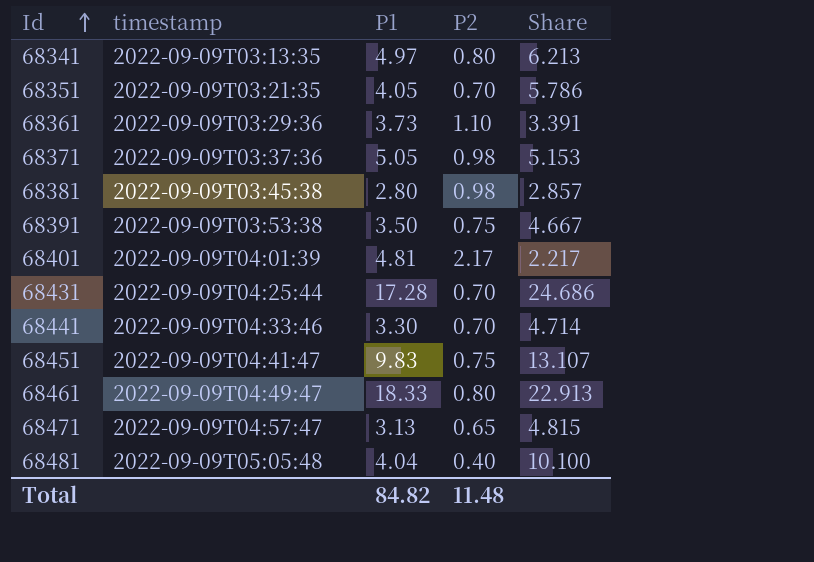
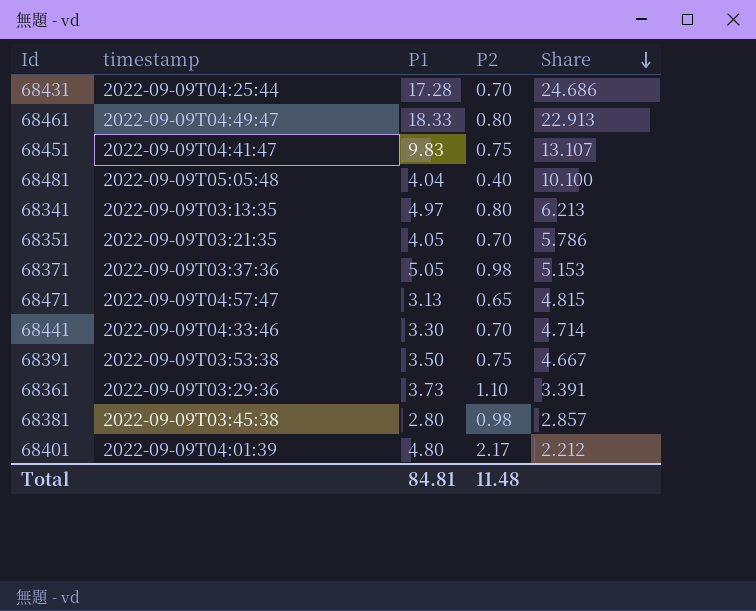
row order: Id ascending -> Share descending
68401 | P1: 4.81 -> 4.80
68401 | Share: 2.217 -> 2.212
Total | P1: 84.82 -> 84.81

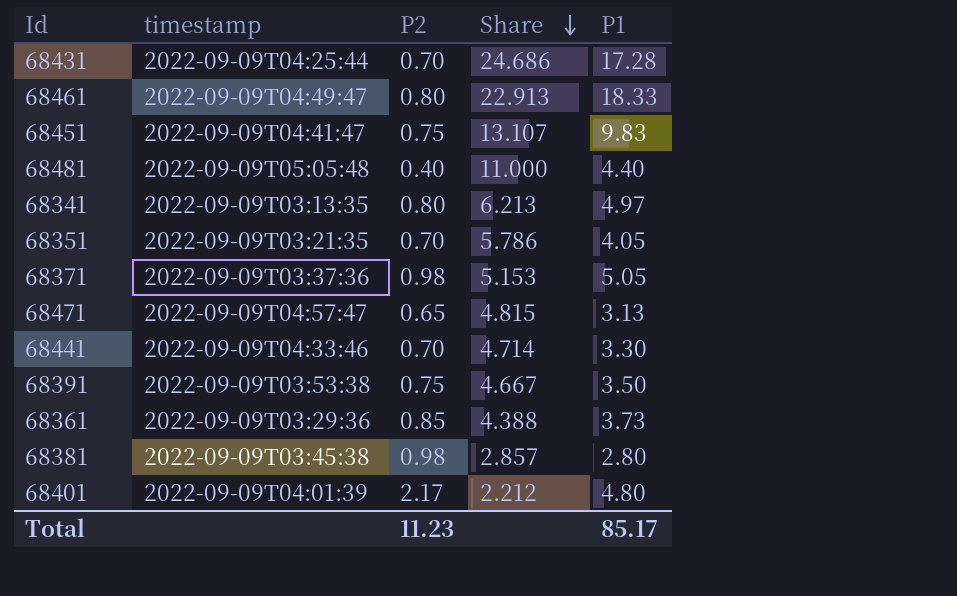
column P1 | position: 3 -> 5
68481 | Share: 10.100 -> 11.000
68481 | P1: 4.04 -> 4.40
68361 | P2: 1.10 -> 0.85
68361 | Share: 3.391 -> 4.388
Total | P2: 11.48 -> 11.23
Total | P1: 84.81 -> 85.17

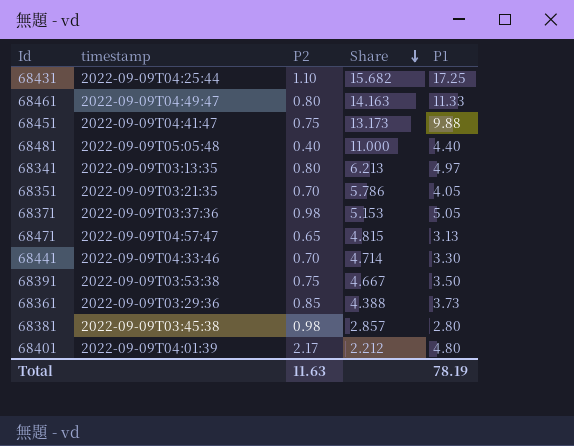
68431 | P2: 0.70 -> 1.10
68431 | Share: 24.686 -> 15.682
68431 | P1: 17.28 -> 17.25
68461 | Share: 22.913 -> 14.163
68461 | P1: 18.33 -> 11.33
68451 | Share: 13.107 -> 13.173
68451 | P1: 9.83 -> 9.88
Total | P2: 11.23 -> 11.63
Total | P1: 85.17 -> 78.19

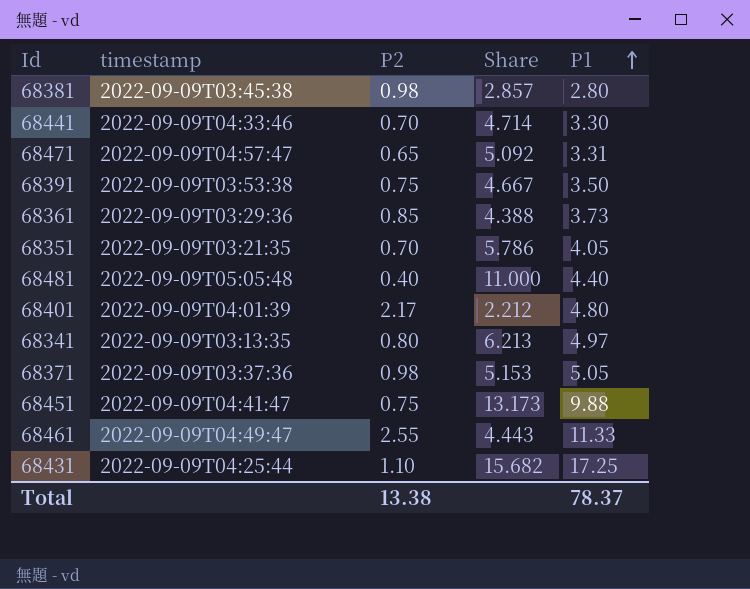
row order: Share descending -> P1 ascending
68471 | Share: 4.815 -> 5.092
68471 | P1: 3.13 -> 3.31
68461 | P2: 0.80 -> 2.55
68461 | Share: 14.163 -> 4.443
Total | P2: 11.63 -> 13.38
Total | P1: 78.19 -> 78.37

